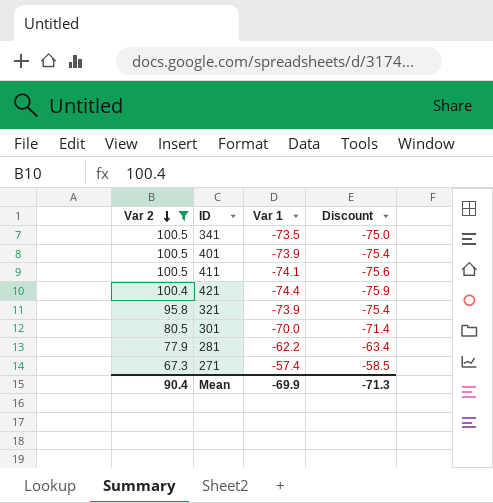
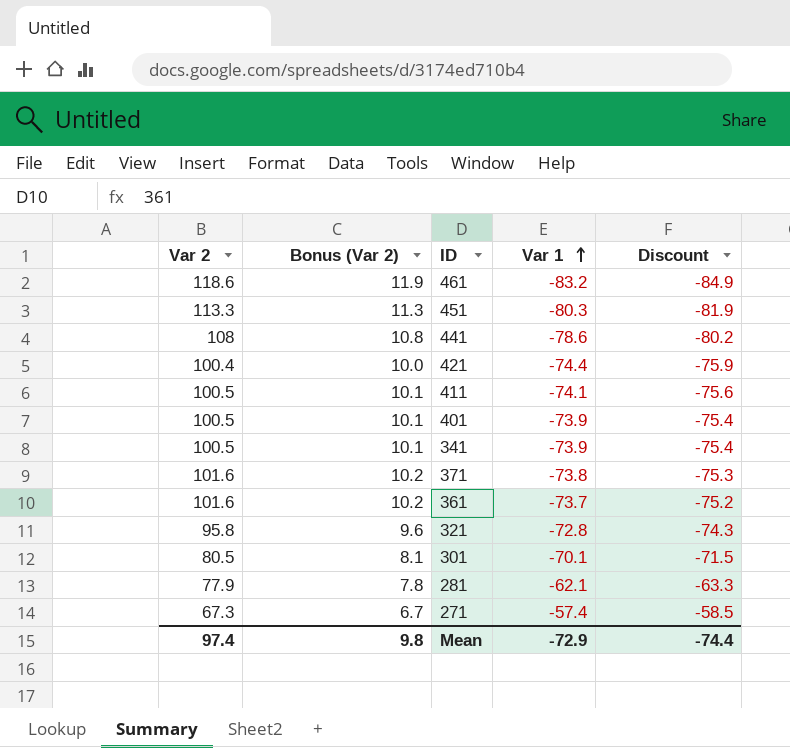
filter: Var 2 <= 100.5 -> none
row order: Var 2 descending -> Var 1 ascending
column Bonus (Var 2) | formula: none -> [Var 2] * 0.1
341 | Var 1: -73.5 -> -73.9
341 | Discount: -75.0 -> -75.4
321 | Var 1: -73.9 -> -72.8
321 | Discount: -75.4 -> -74.3
301 | Var 1: -70.0 -> -70.1
301 | Discount: -71.4 -> -71.5
281 | Var 1: -62.2 -> -62.1
281 | Discount: -63.4 -> -63.3
Mean | Var 2: 90.4 -> 97.4
Mean | Var 1: -69.9 -> -72.9
Mean | Discount: -71.3 -> -74.4

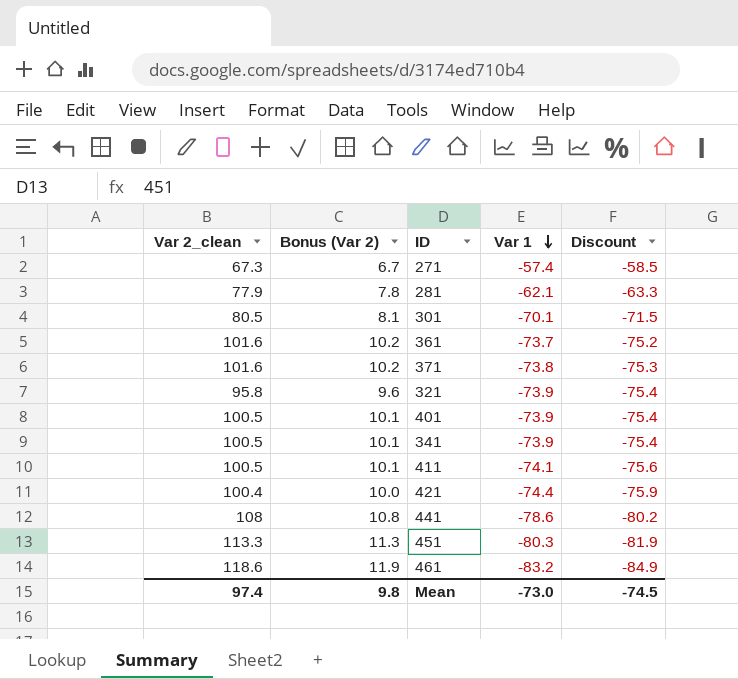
row order: Var 1 ascending -> Var 1 descending
column name: Var 2 -> Var 2_clean
321 | Var 1: -72.8 -> -73.9
321 | Discount: -74.3 -> -75.4
Mean | Var 1: -72.9 -> -73.0
Mean | Discount: -74.4 -> -74.5

